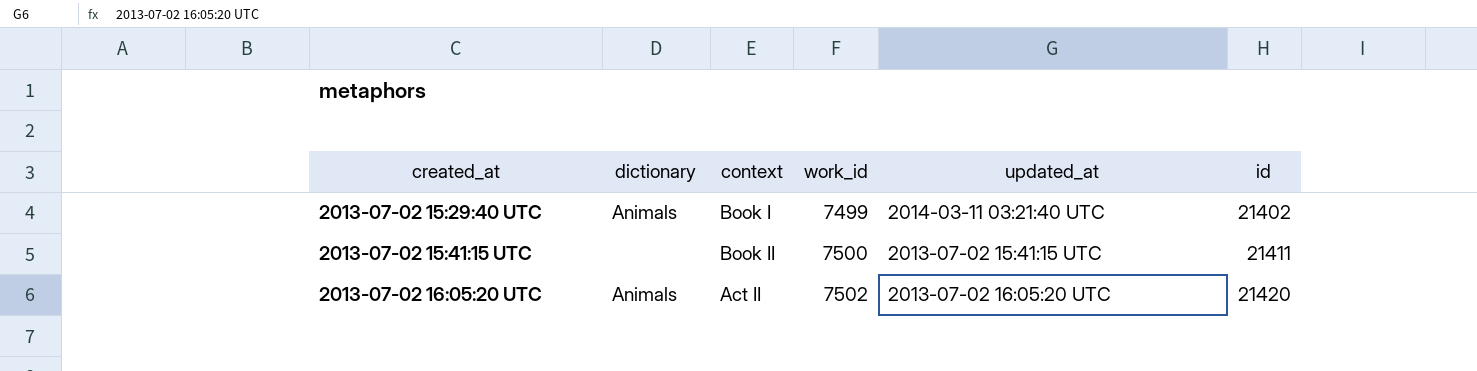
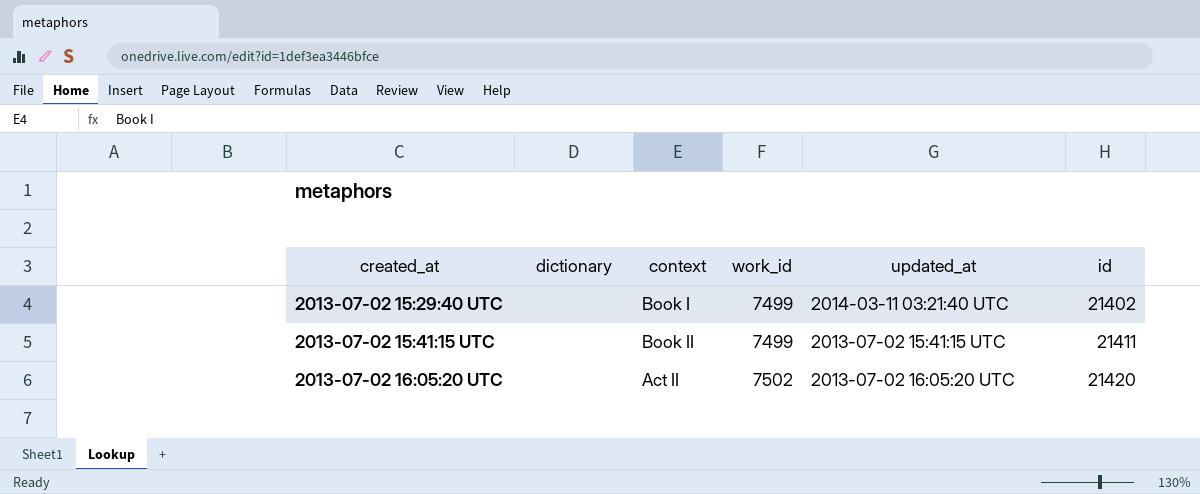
2013-07-02 15:29:40 UTC | dictionary: Animals -> none
2013-07-02 15:41:15 UTC | work_id: 7500 -> 7499
2013-07-02 16:05:20 UTC | dictionary: Animals -> none

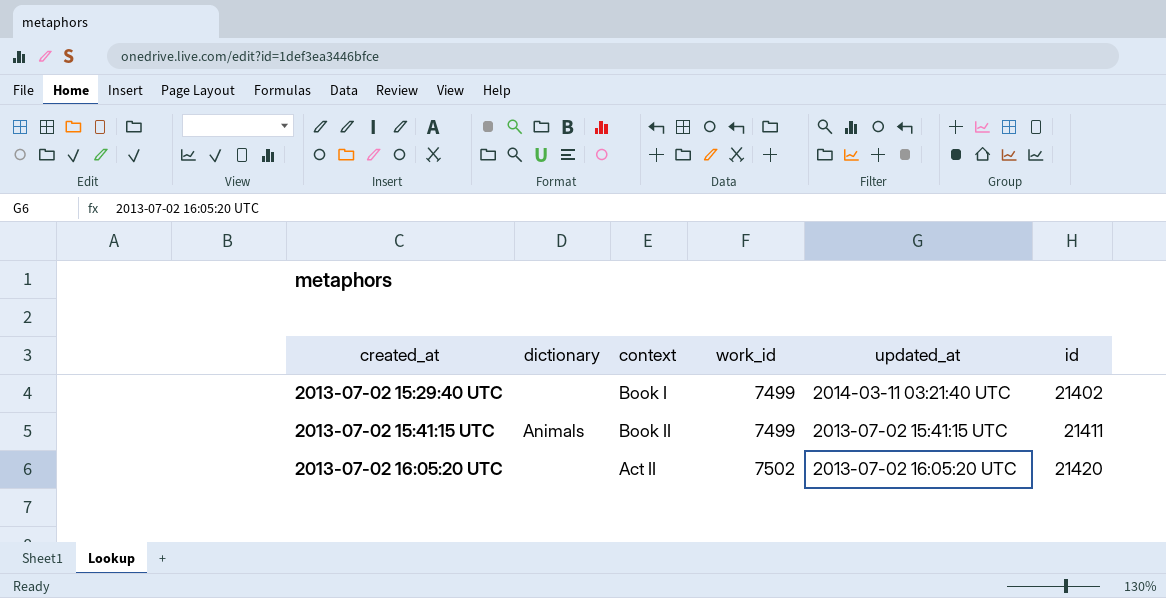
2013-07-02 15:41:15 UTC | dictionary: none -> Animals

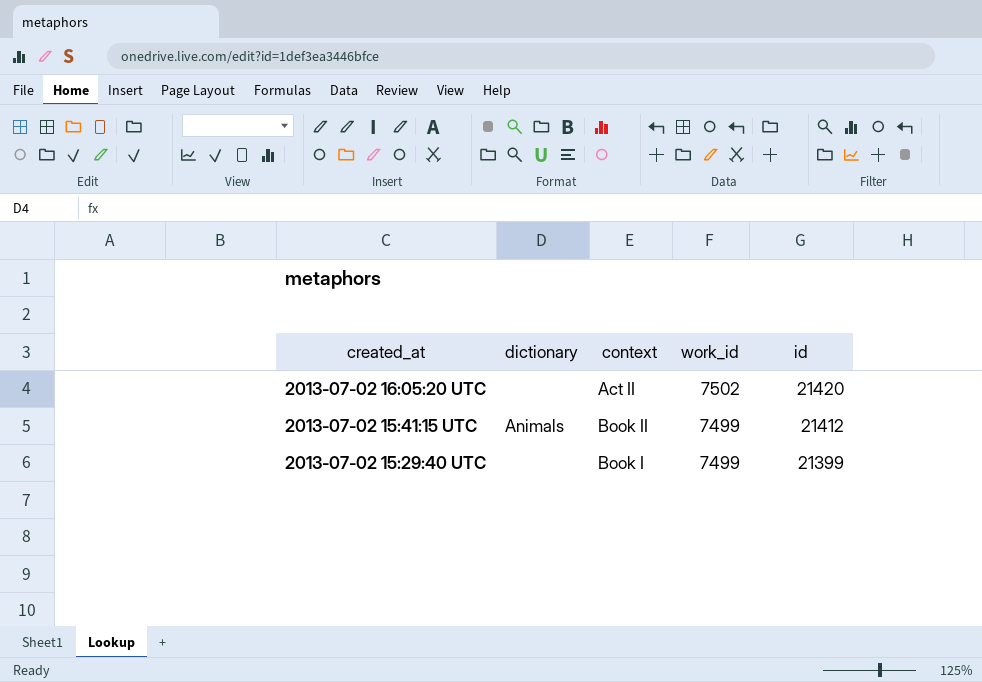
row order: created_at ascending -> created_at descending
column updated_at | position: 5 -> none
2013-07-02 15:41:15 UTC | id: 21411 -> 21412
2013-07-02 15:29:40 UTC | id: 21402 -> 21399

